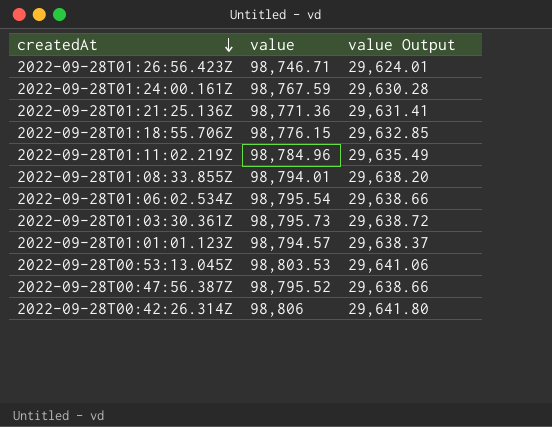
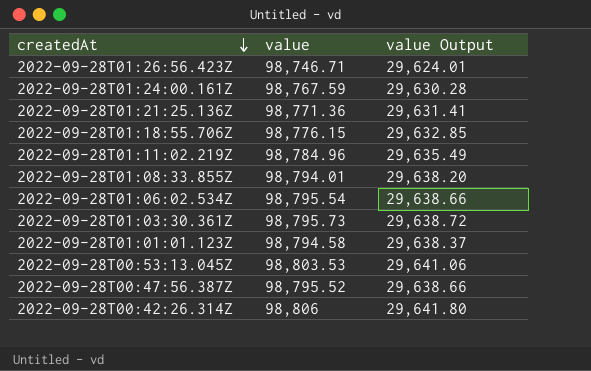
2022-09-28T01:01:01.123Z | value: 98,794.57 -> 98,794.58

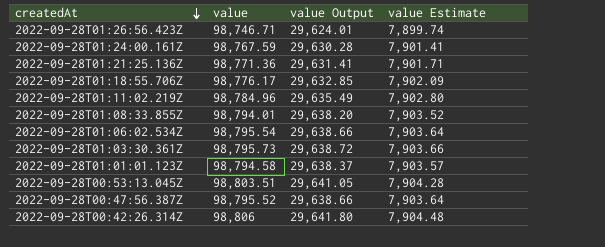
column value Estimate | formula: none -> [value] * 0.08
2022-09-28T01:18:55.706Z | value: 98,776.15 -> 98,776.17
2022-09-28T00:53:13.045Z | value: 98,803.53 -> 98,803.51
2022-09-28T00:53:13.045Z | value Output: 29,641.06 -> 29,641.05

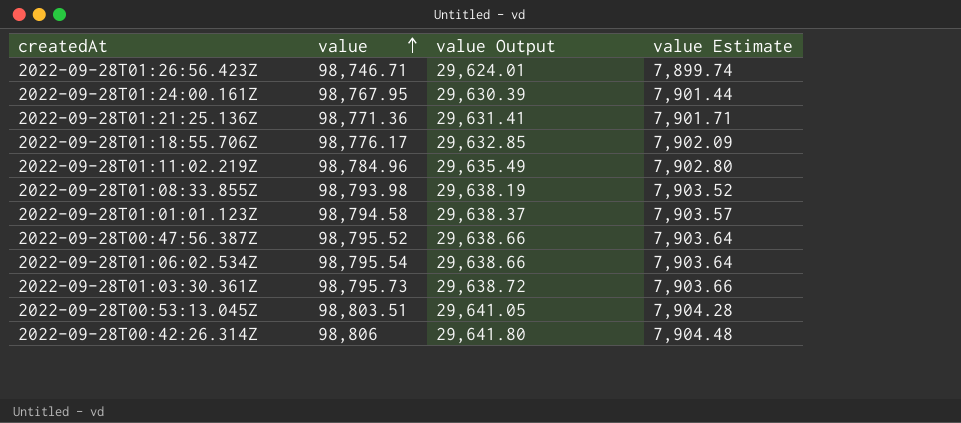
row order: createdAt descending -> value ascending
2022-09-28T01:24:00.161Z | value: 98,767.59 -> 98,767.95
2022-09-28T01:24:00.161Z | value Output: 29,630.28 -> 29,630.39
2022-09-28T01:24:00.161Z | value Estimate: 7,901.41 -> 7,901.44
2022-09-28T01:08:33.855Z | value: 98,794.01 -> 98,793.98
2022-09-28T01:08:33.855Z | value Output: 29,638.20 -> 29,638.19

